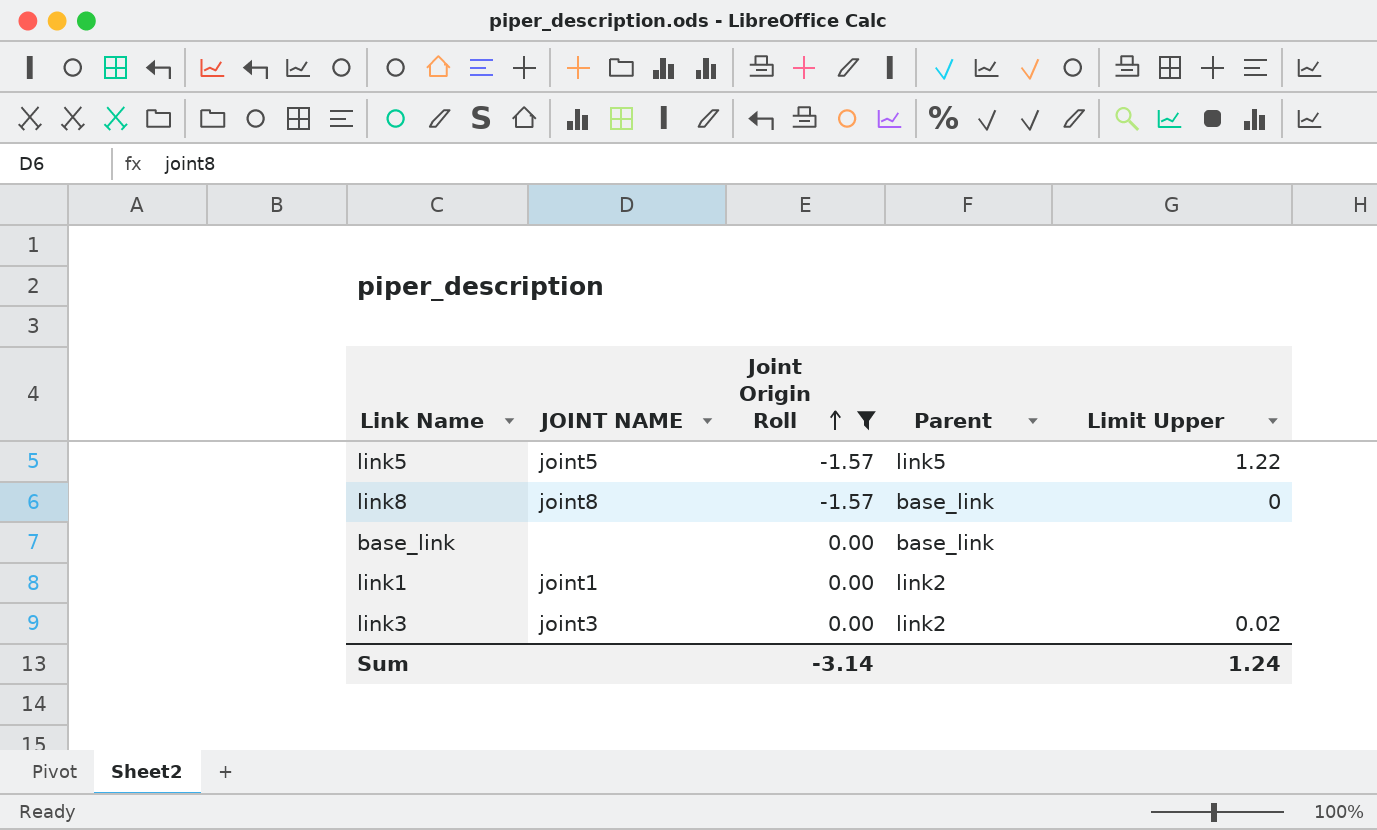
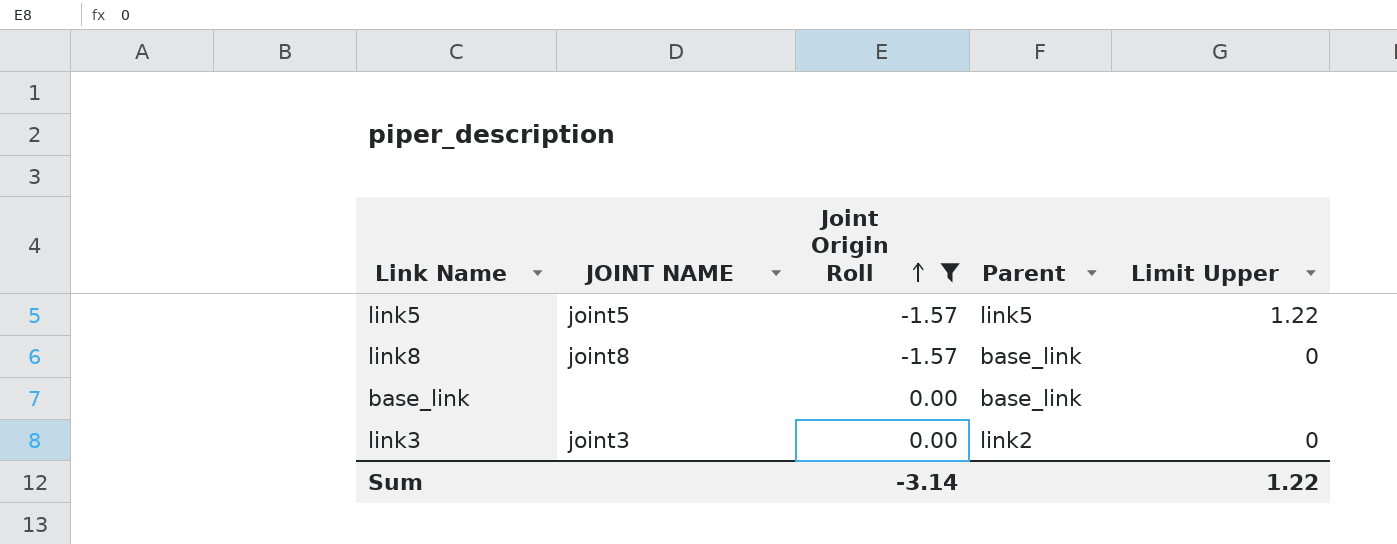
row link1: joint1 | 0.00 | link2 | none -> none
link3 | Limit Upper: 0.02 -> 0
Sum | Limit Upper: 1.24 -> 1.22

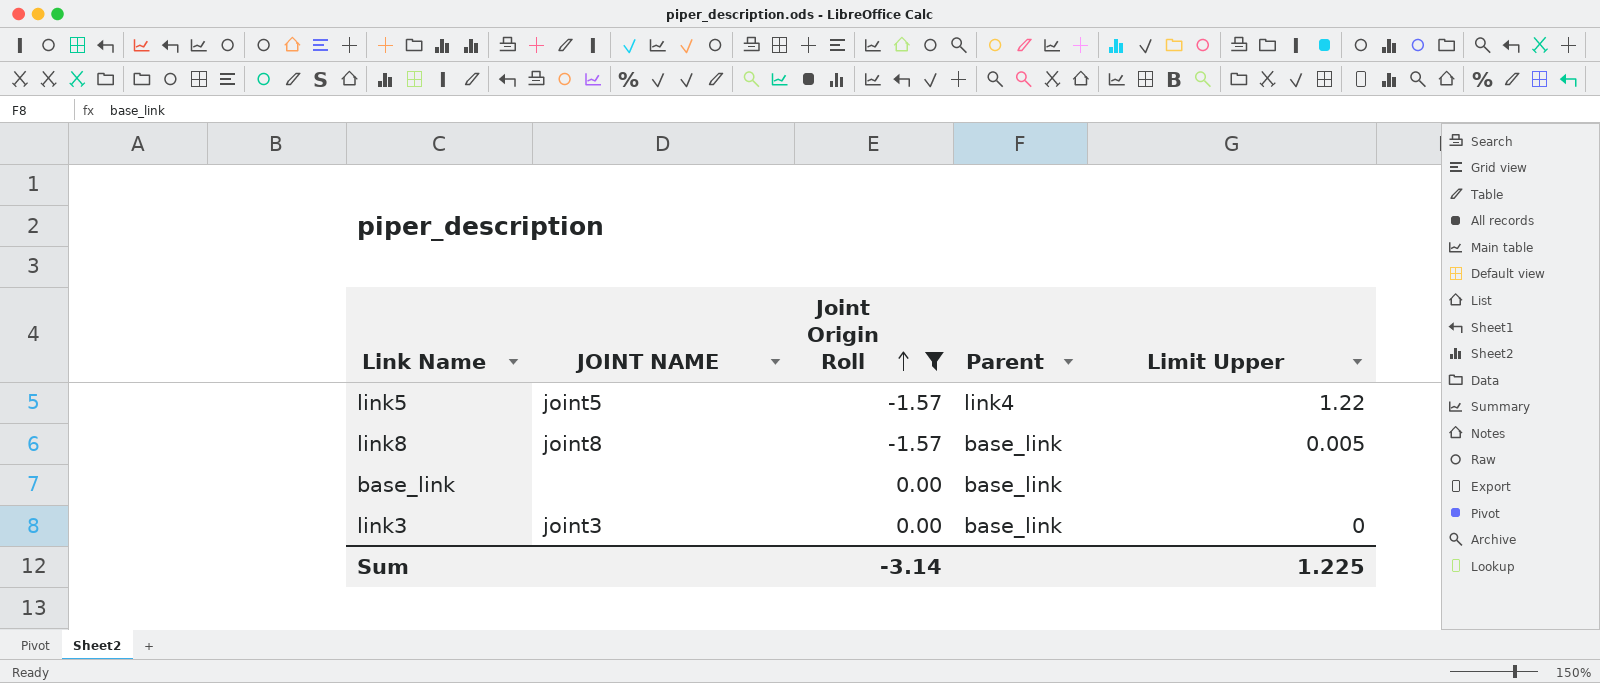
link5 | Parent: link5 -> link4
link8 | Limit Upper: 0 -> 0.005
link3 | Parent: link2 -> base_link
Sum | Limit Upper: 1.22 -> 1.225

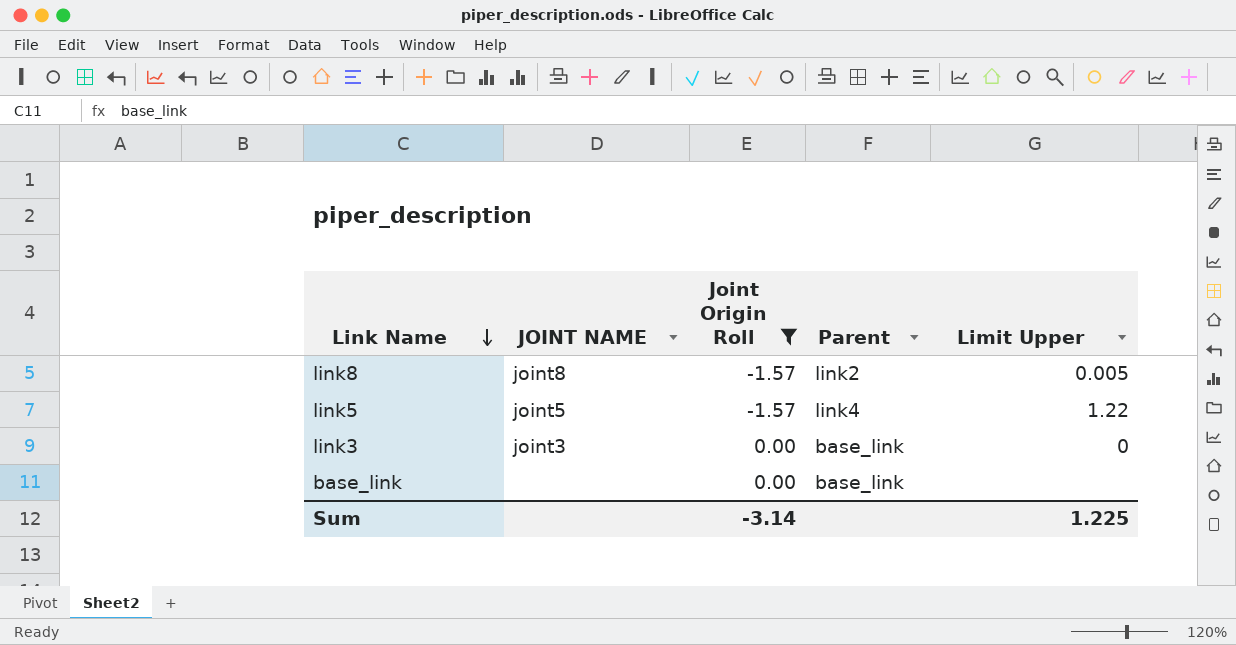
row order: Joint Origin Roll ascending -> Link Name descending
link8 | Parent: base_link -> link2

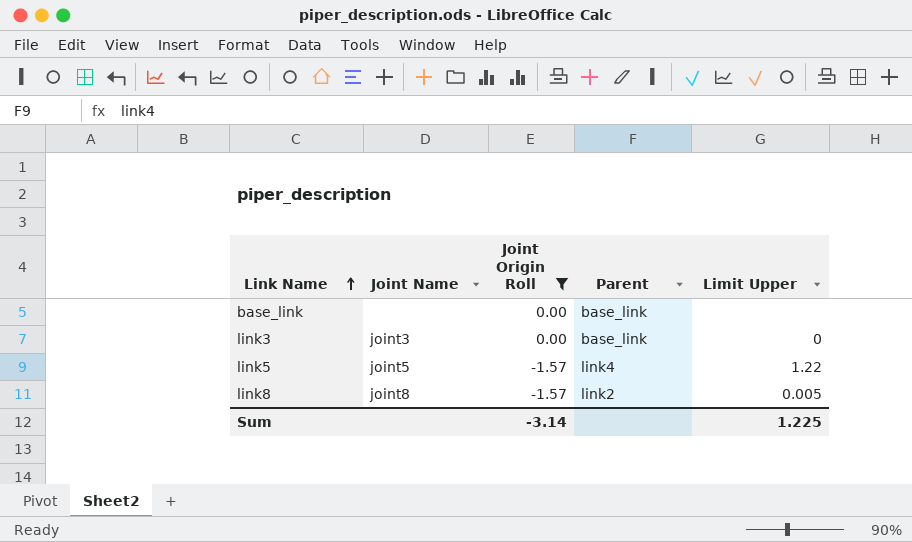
row order: Link Name descending -> Link Name ascending
column name: JOINT NAME -> Joint Name

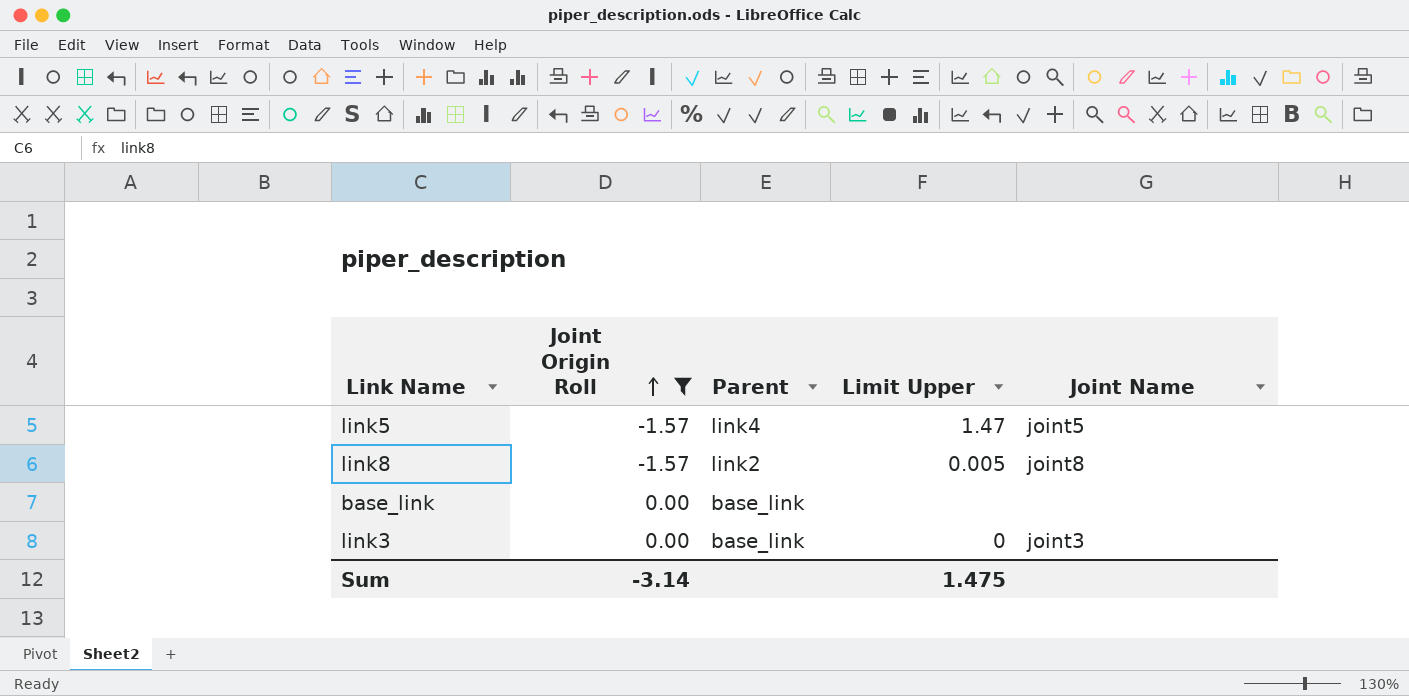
row order: Link Name ascending -> Joint Origin Roll ascending
column Joint Name | position: 2 -> 5
link5 | Limit Upper: 1.22 -> 1.47
Sum | Limit Upper: 1.225 -> 1.475

